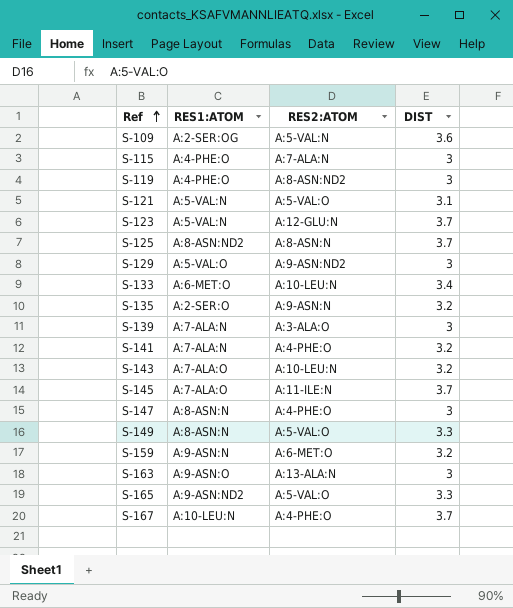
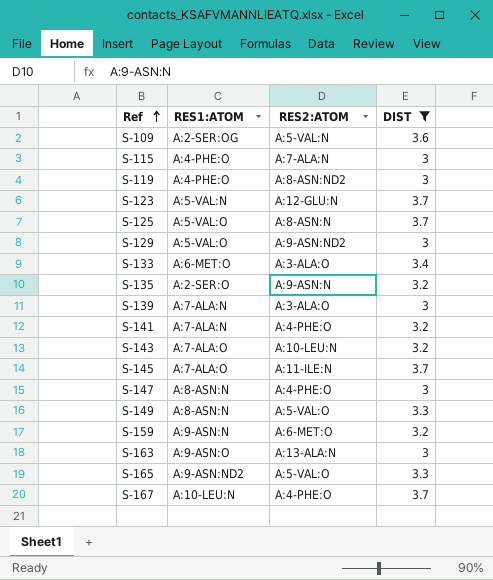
filter: none -> DIST != 3.1
S-125 | RES1:ATOM: A:8-ASN:ND2 -> A:5-VAL:O
S-133 | RES2:ATOM: A:10-LEU:N -> A:3-ALA:O

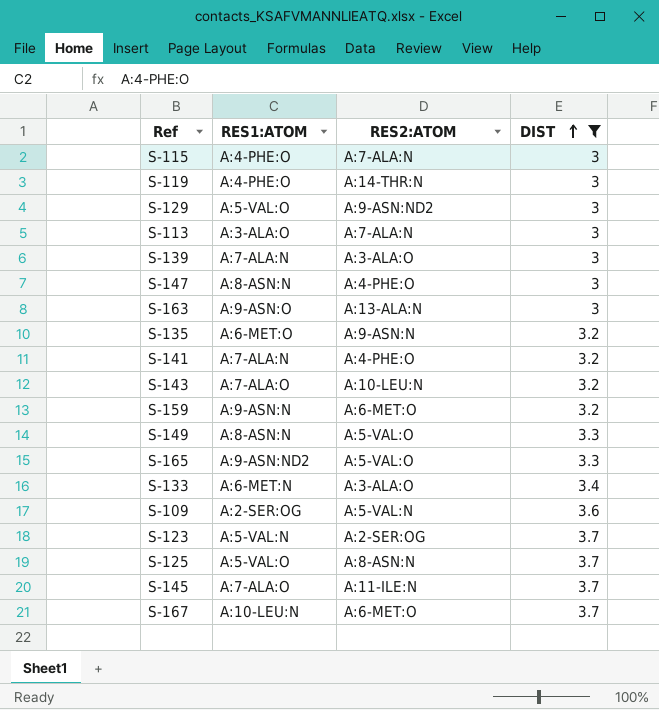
row order: Ref ascending -> DIST ascending
S-119 | RES2:ATOM: A:8-ASN:ND2 -> A:14-THR:N
row S-113: none -> A:3-ALA:O | A:7-ALA:N | 3
S-135 | RES1:ATOM: A:2-SER:O -> A:6-MET:O
S-133 | RES1:ATOM: A:6-MET:O -> A:6-MET:N
S-123 | RES2:ATOM: A:12-GLU:N -> A:2-SER:OG
S-167 | RES2:ATOM: A:4-PHE:O -> A:6-MET:O

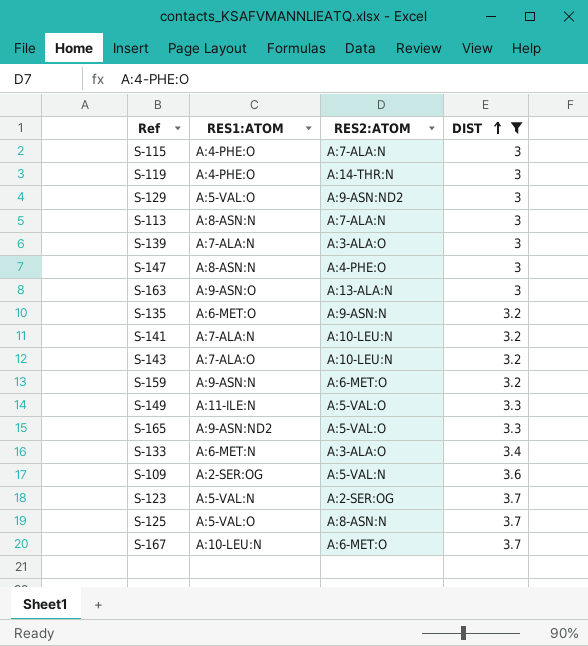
row S-145: A:7-ALA:O | A:11-ILE:N | 3.7 -> none
S-113 | RES1:ATOM: A:3-ALA:O -> A:8-ASN:N
S-141 | RES2:ATOM: A:4-PHE:O -> A:10-LEU:N
S-149 | RES1:ATOM: A:8-ASN:N -> A:11-ILE:N

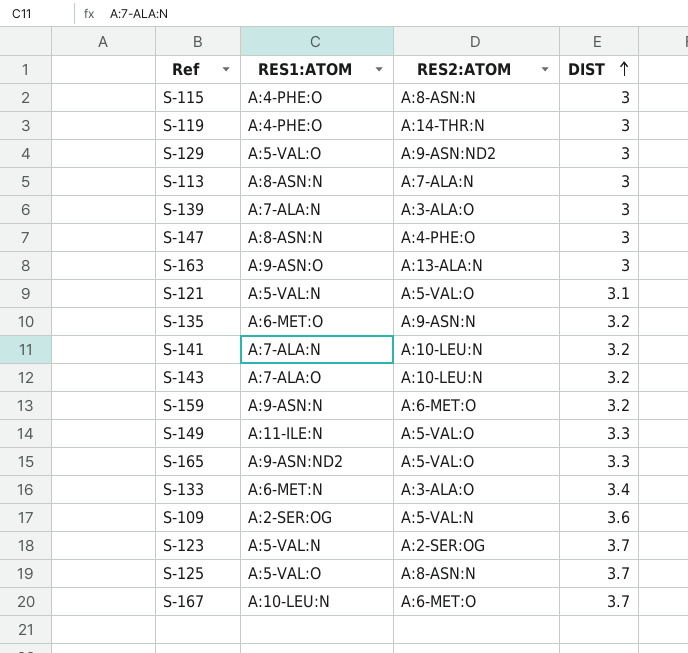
filter: DIST != 3.1 -> none
S-115 | RES2:ATOM: A:7-ALA:N -> A:8-ASN:N

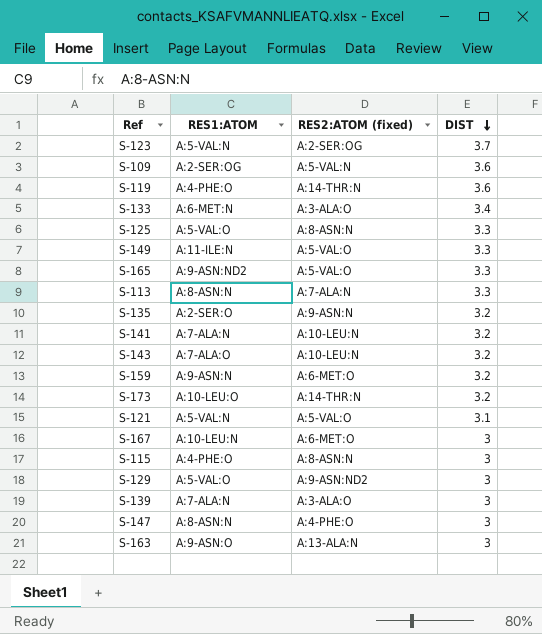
row order: DIST ascending -> DIST descending
column name: RES2:ATOM -> RES2:ATOM (fixed)
S-119 | DIST: 3 -> 3.6
S-125 | DIST: 3.7 -> 3.3
S-113 | DIST: 3 -> 3.3
S-135 | RES1:ATOM: A:6-MET:O -> A:2-SER:O
row S-173: none -> A:10-LEU:O | A:14-THR:N | 3.2
S-167 | DIST: 3.7 -> 3

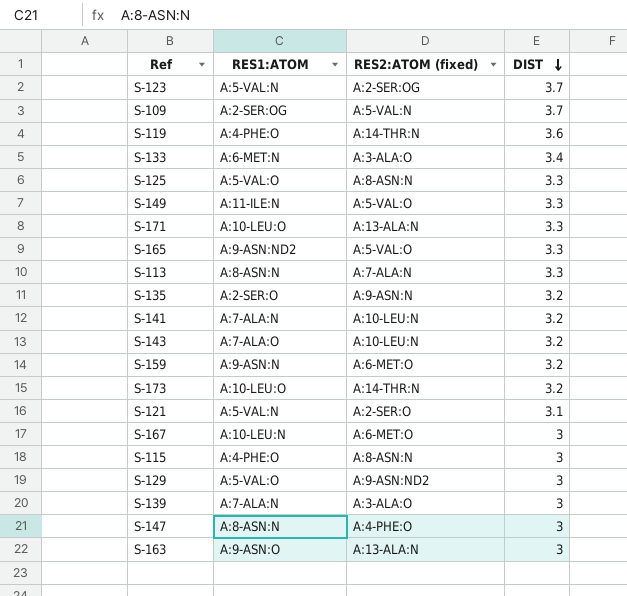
S-109 | DIST: 3.6 -> 3.7
row S-171: none -> A:10-LEU:O | A:13-ALA:N | 3.3
S-121 | RES2:ATOM (fixed): A:5-VAL:O -> A:2-SER:O

